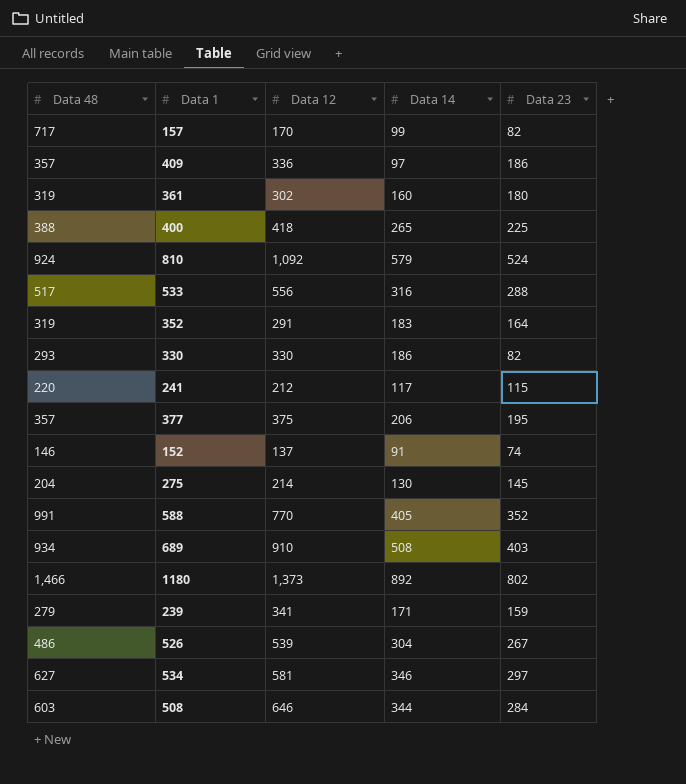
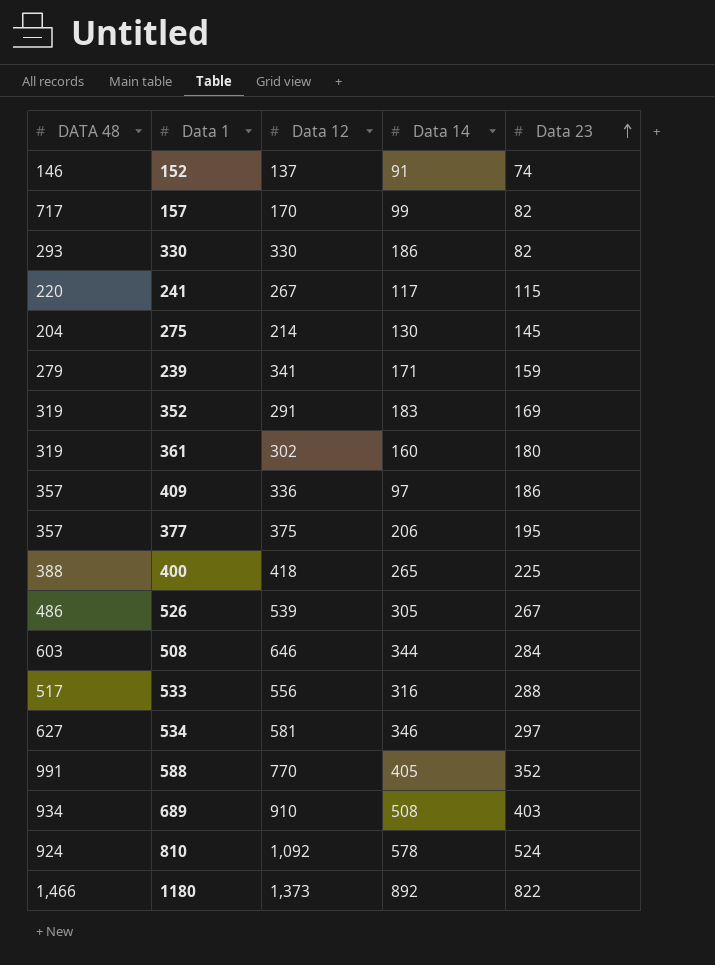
row order: none -> Data 23 ascending
column name: Data 48 -> DATA 48
241 | Data 12: 212 -> 267
352 | Data 23: 164 -> 169
526 | Data 14: 304 -> 305
810 | Data 14: 579 -> 578
1180 | Data 23: 802 -> 822

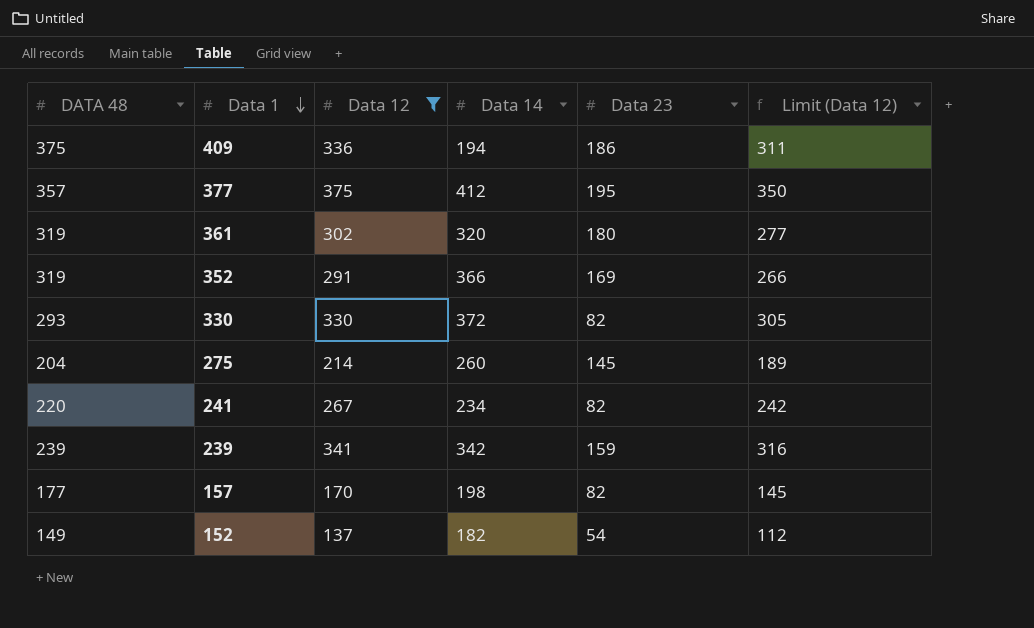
filter: none -> Data 12 <= 375
row order: Data 23 ascending -> Data 1 descending
column Limit (Data 12) | formula: none -> [Data 12] - 25
409 | DATA 48: 357 -> 375
409 | Data 14: 97 -> 194
377 | Data 14: 206 -> 412
361 | Data 14: 160 -> 320
352 | Data 14: 183 -> 366
330 | Data 14: 186 -> 372
275 | Data 14: 130 -> 260
241 | Data 14: 117 -> 234
241 | Data 23: 115 -> 82
239 | DATA 48: 279 -> 239
239 | Data 14: 171 -> 342
157 | DATA 48: 717 -> 177
157 | Data 14: 99 -> 198
152 | DATA 48: 146 -> 149
152 | Data 14: 91 -> 182
152 | Data 23: 74 -> 54

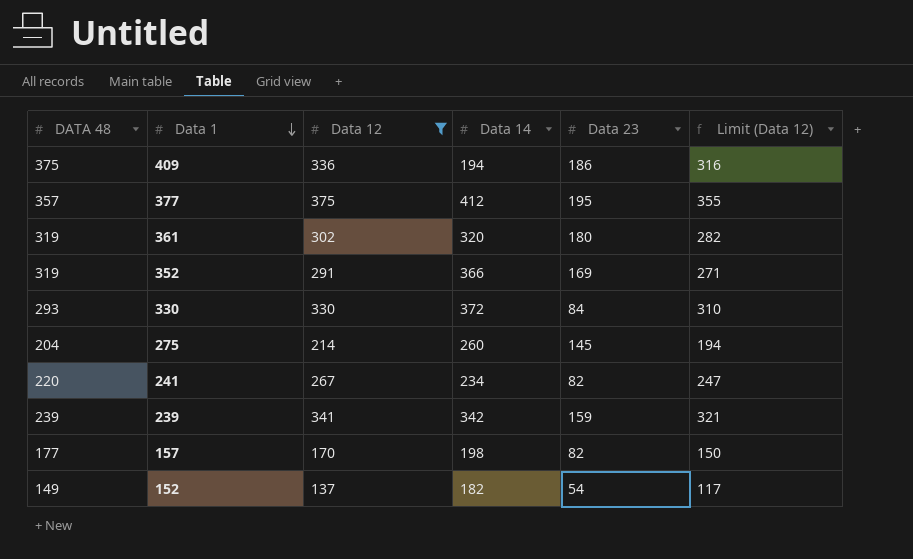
column Limit (Data 12) | formula: [Data 12] - 25 -> [Data 12] - 20
330 | Data 23: 82 -> 84

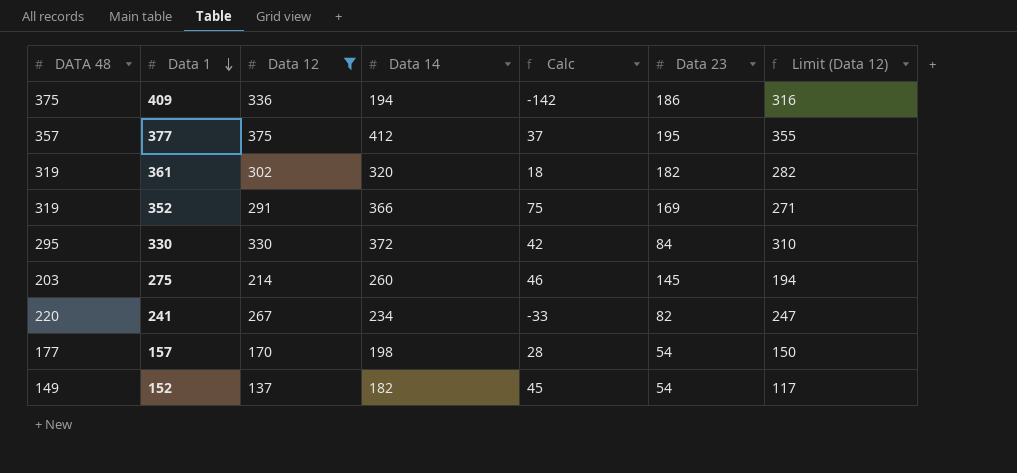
column Calc | formula: none -> [Data 14] - [Data 12]
row 239: 239 | 341 | 342 | 159 | 321 -> none
361 | Data 23: 180 -> 182
330 | DATA 48: 293 -> 295
275 | DATA 48: 204 -> 203
157 | Data 23: 82 -> 54

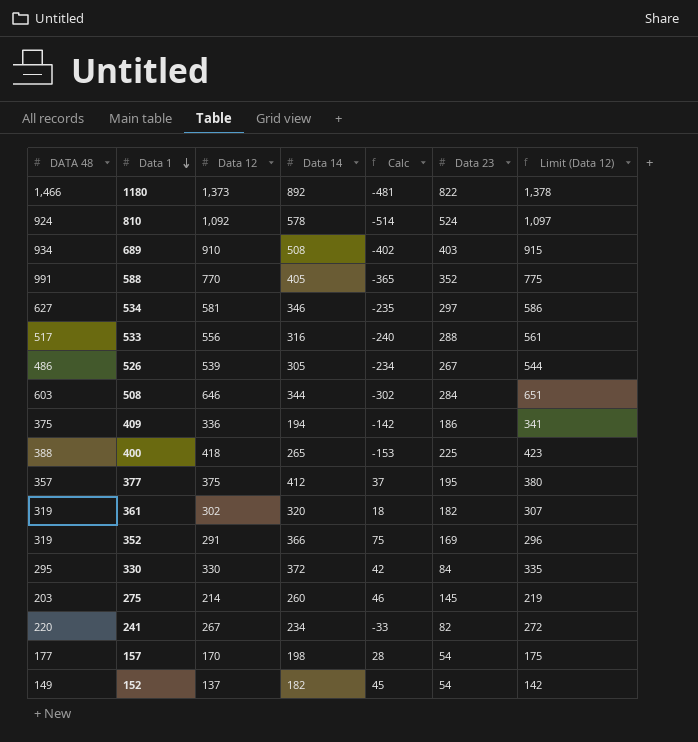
filter: Data 12 <= 375 -> none
column Limit (Data 12) | formula: [Data 12] - 20 -> [Data 12] + 5

